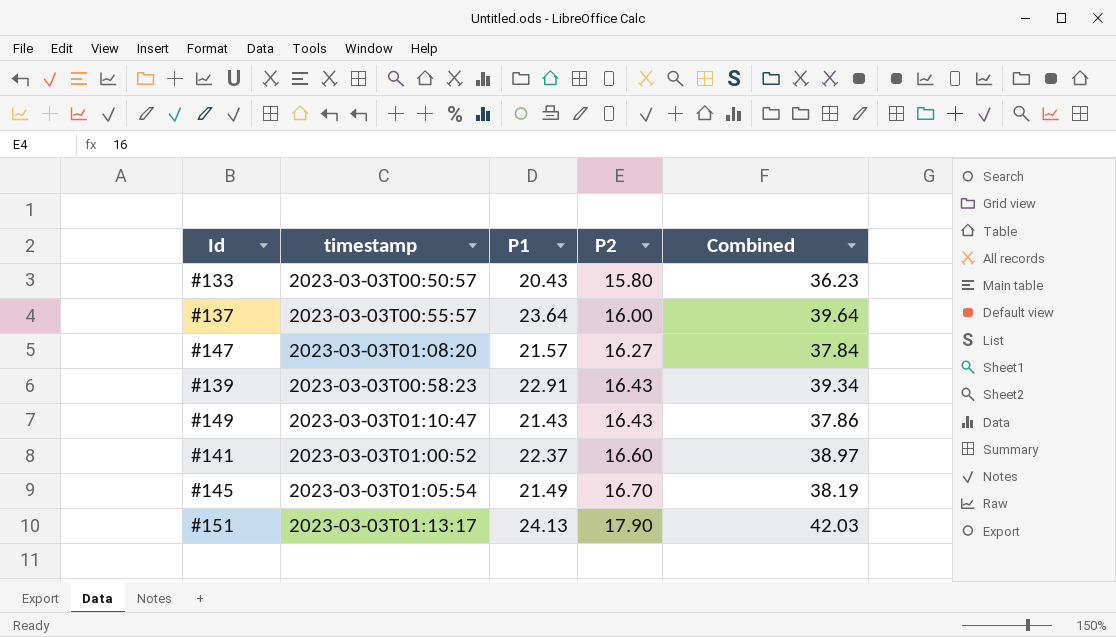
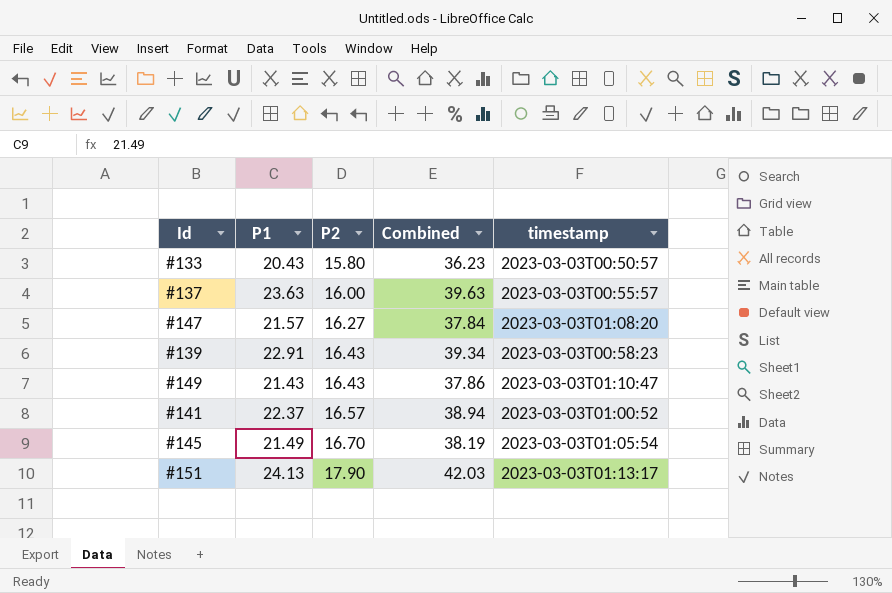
column timestamp | position: 2 -> 5
#137 | P1: 23.64 -> 23.63
#137 | Combined: 39.64 -> 39.63
#141 | P2: 16.60 -> 16.57
#141 | Combined: 38.97 -> 38.94

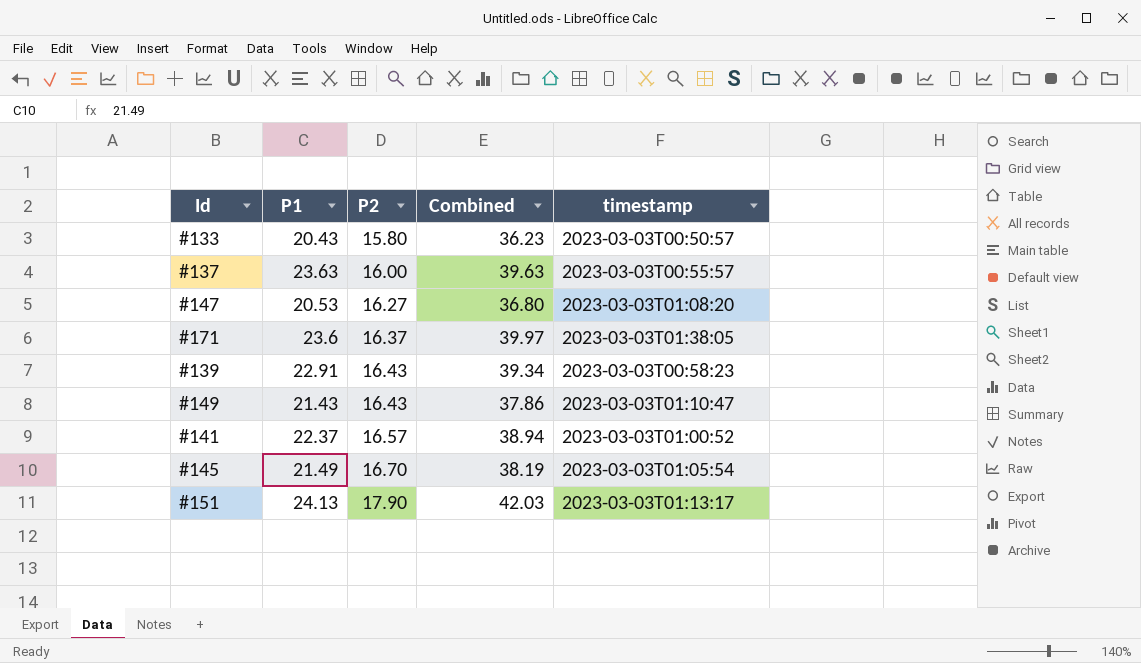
#147 | P1: 21.57 -> 20.53
#147 | Combined: 37.84 -> 36.80
row #171: none -> 23.6 | 16.37 | 39.97 | 2023-03-03T01:38:05

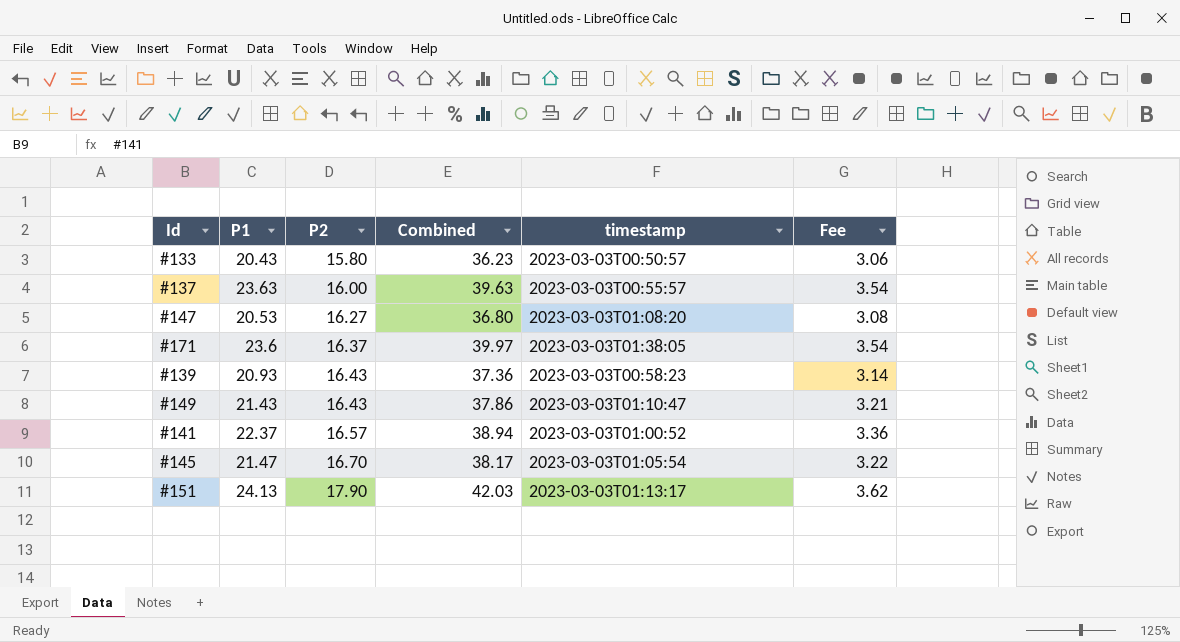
column Fee | formula: none -> [P1] * 0.15
#139 | P1: 22.91 -> 20.93
#139 | Combined: 39.34 -> 37.36
#145 | P1: 21.49 -> 21.47
#145 | Combined: 38.19 -> 38.17

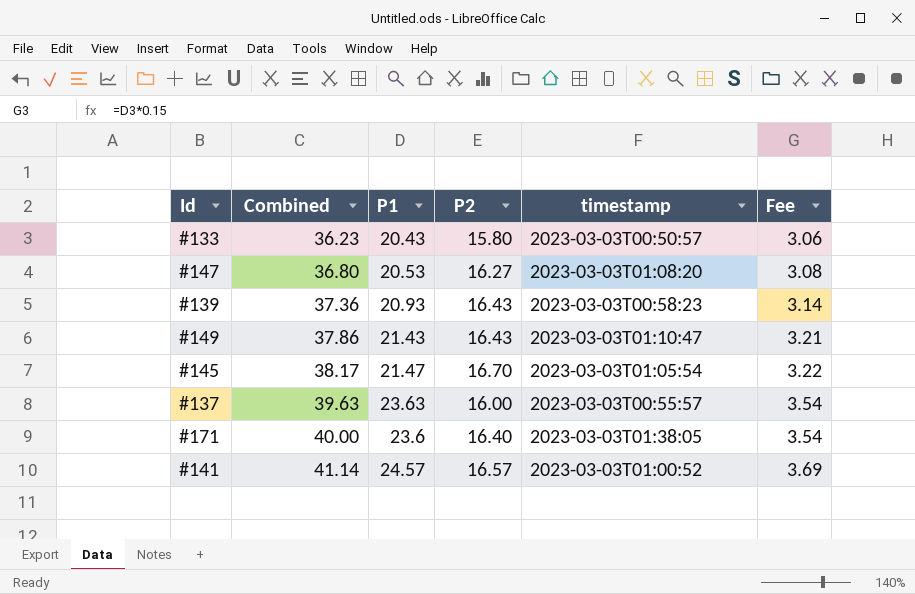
row order: P2 ascending -> Combined ascending
column Combined | position: 4 -> 2
row #151: 24.13 | 17.90 | 42.03 | 2023-03-03T01:13:17 | 3.62 -> none
#171 | Combined: 39.97 -> 40.00
#171 | P2: 16.37 -> 16.40
#141 | Combined: 38.94 -> 41.14
#141 | P1: 22.37 -> 24.57
#141 | Fee: 3.36 -> 3.69

